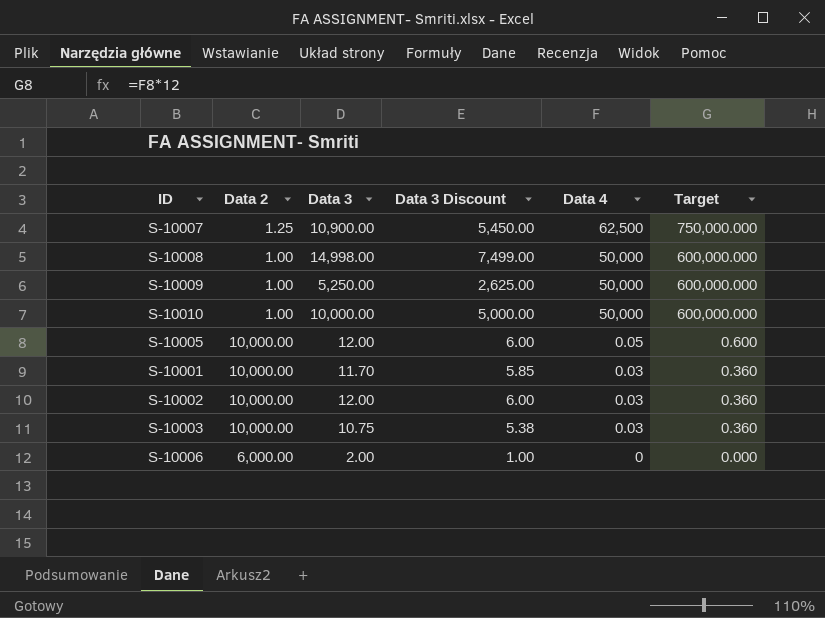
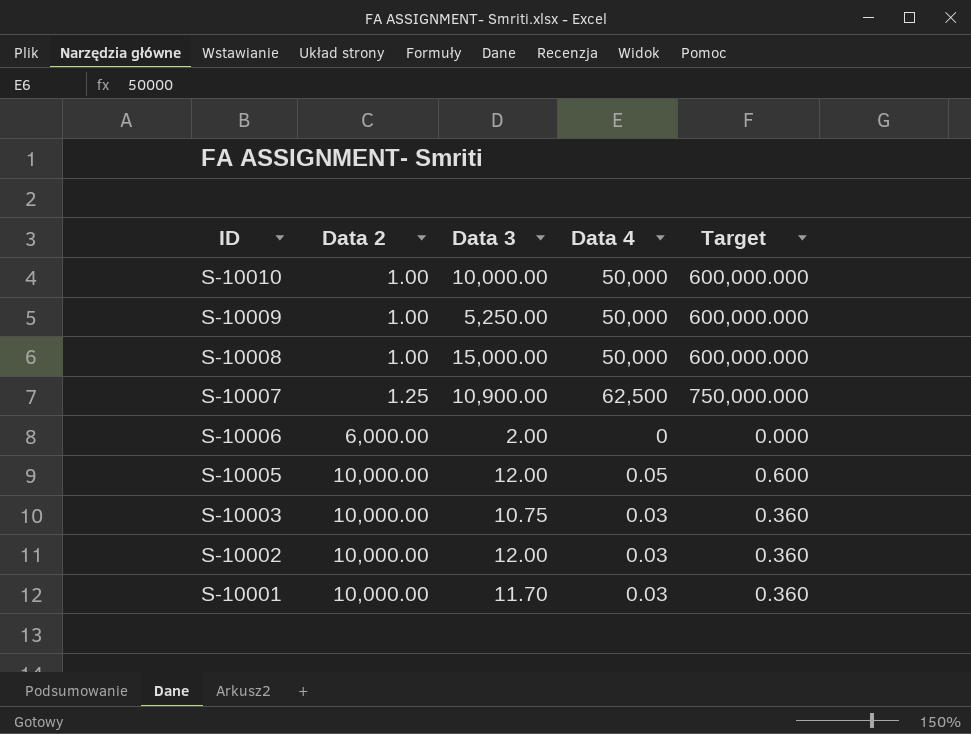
row order: Data 4 descending -> ID descending
column Data 3 Discount | formula: [Data 3] * 0.5 -> none
S-10008 | Data 3: 14,998.00 -> 15,000.00

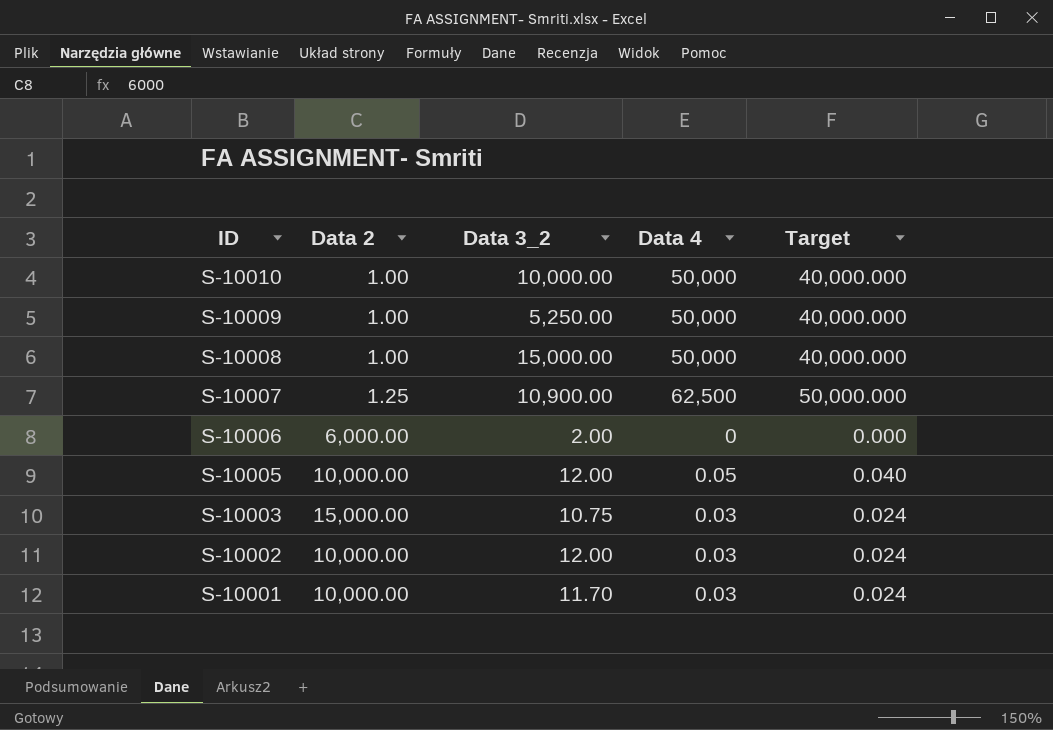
column name: Data 3 -> Data 3_2
column Target | formula: [Data 4] * 12 -> [Data 4] * 0.8
S-10003 | Data 2: 10,000.00 -> 15,000.00

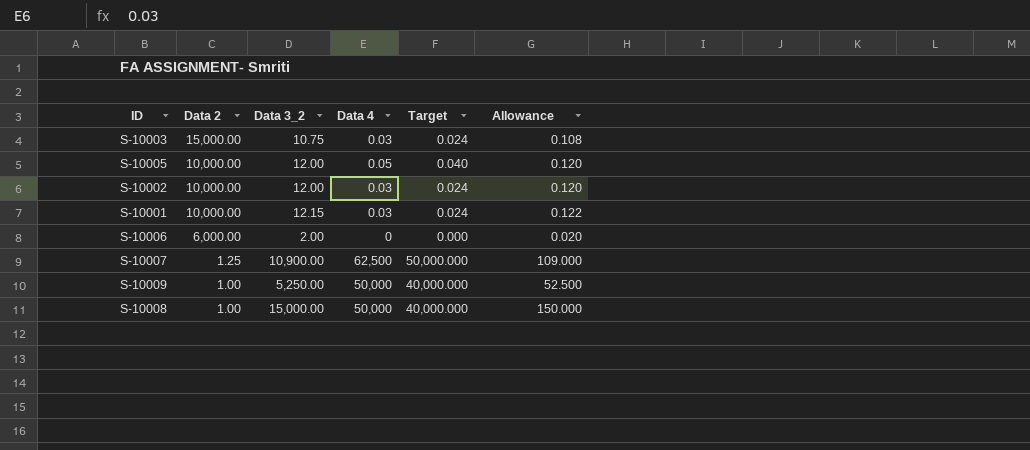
row order: ID descending -> Data 2 descending
column Allowance | formula: none -> [Data 3_2] * 0.01
row S-10010: 1.00 | 10,000.00 | 50,000 | 40,000.000 -> none
S-10001 | Data 3_2: 11.70 -> 12.15

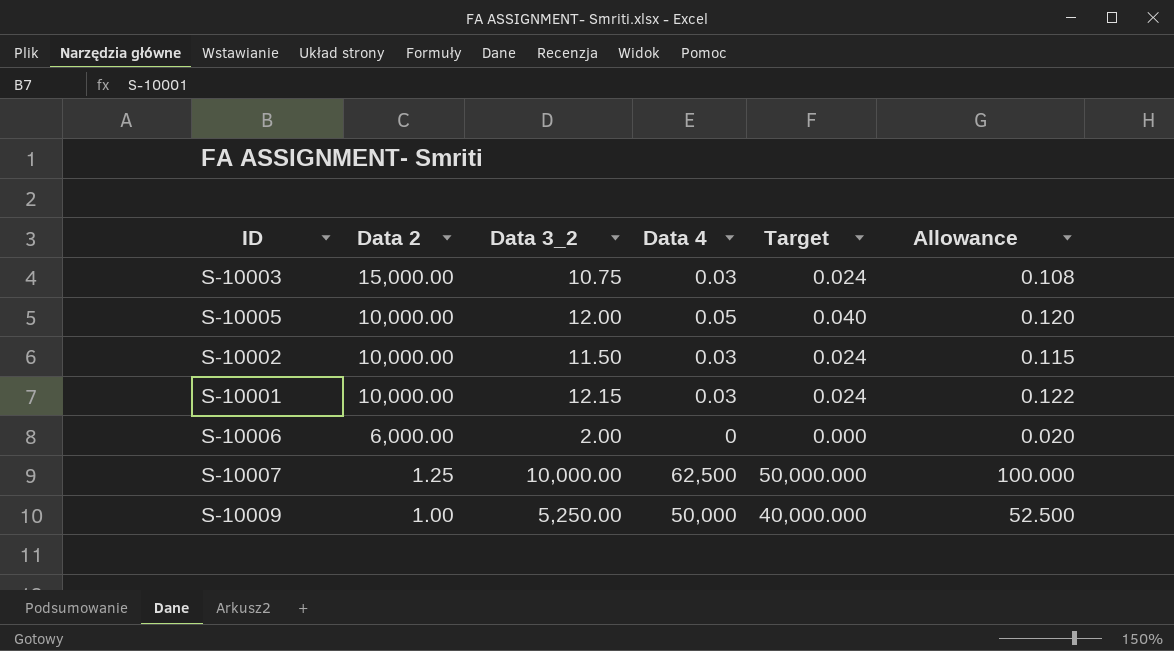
row S-10008: 1.00 | 15,000.00 | 50,000 | 40,000.000 | 150.000 -> none
S-10002 | Data 3_2: 12.00 -> 11.50
S-10002 | Allowance: 0.120 -> 0.115
S-10007 | Data 3_2: 10,900.00 -> 10,000.00
S-10007 | Allowance: 109.000 -> 100.000

